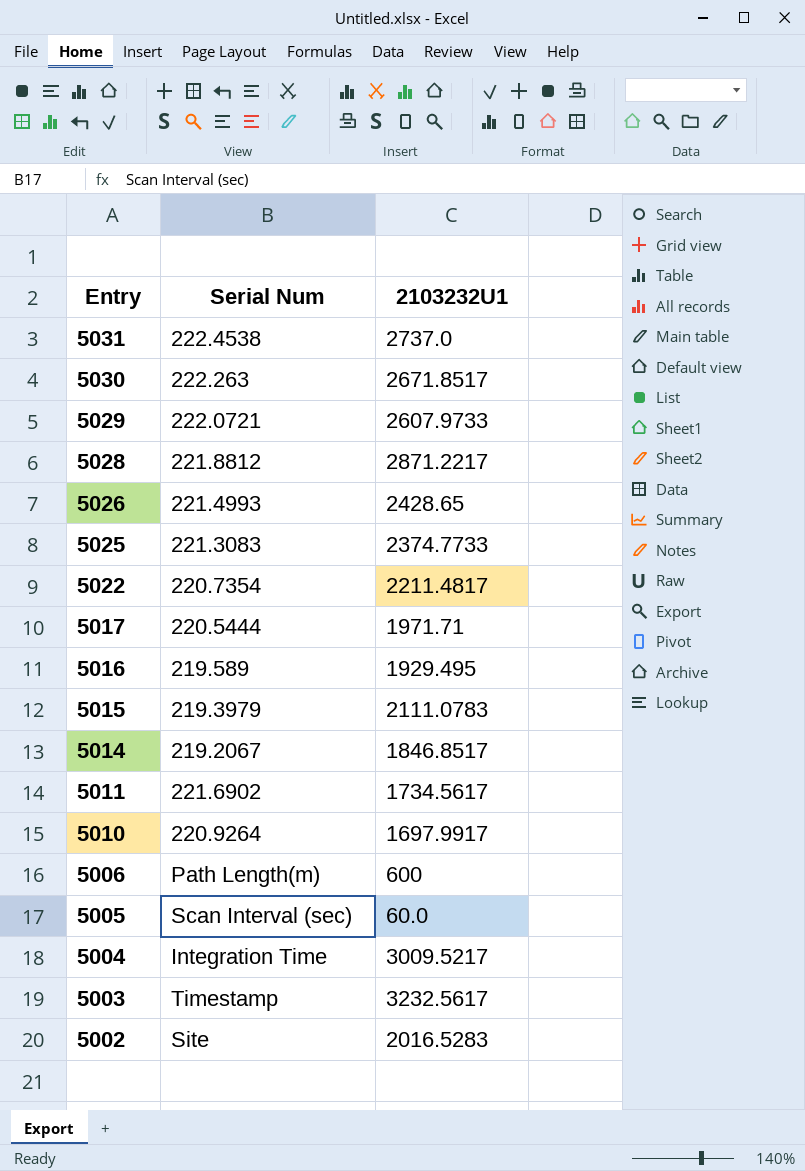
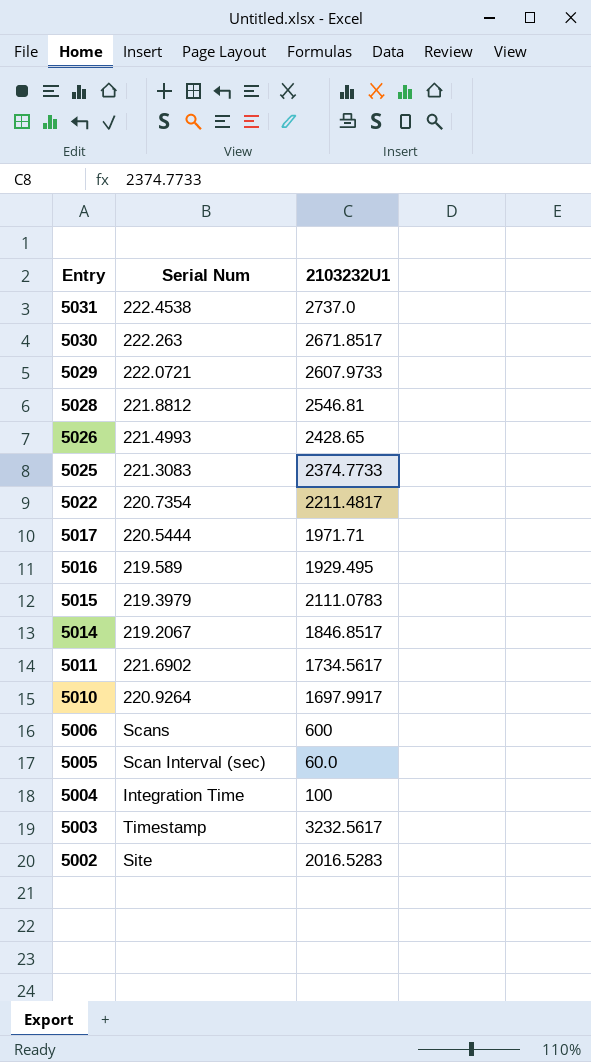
5028 | 2103232U1: 2871.2217 -> 2546.81
5006 | Serial Num: Path Length(m) -> Scans
5004 | 2103232U1: 3009.5217 -> 100

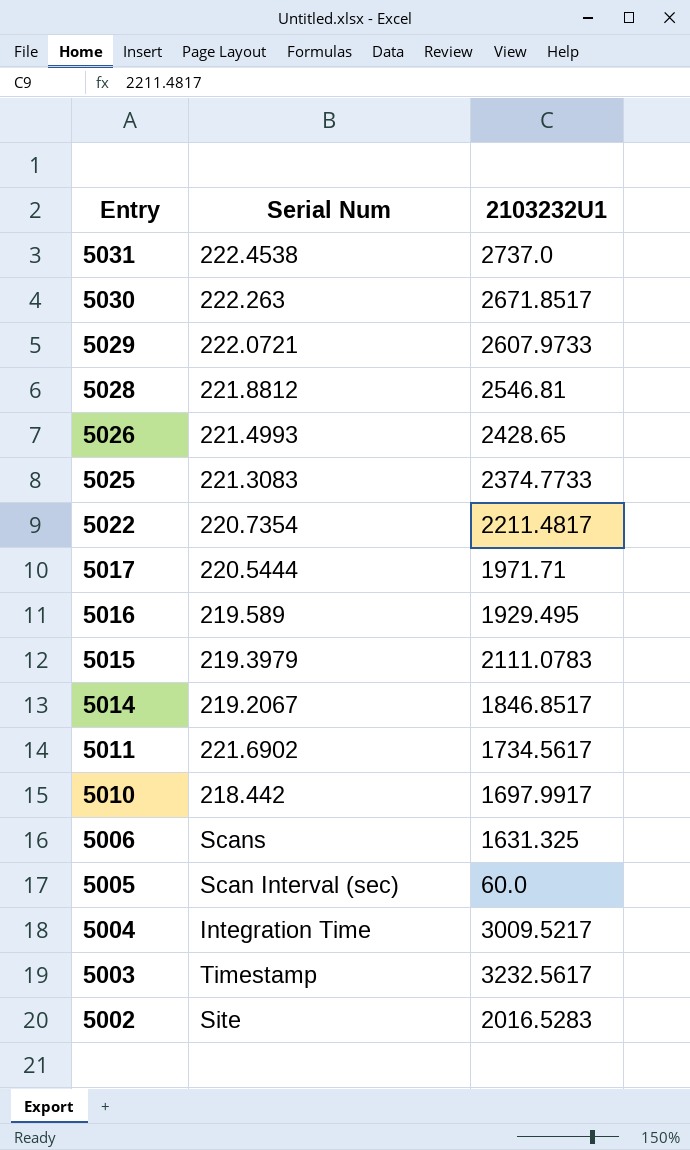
5010 | Serial Num: 220.9264 -> 218.442
5006 | 2103232U1: 600 -> 1631.325
5004 | 2103232U1: 100 -> 3009.5217

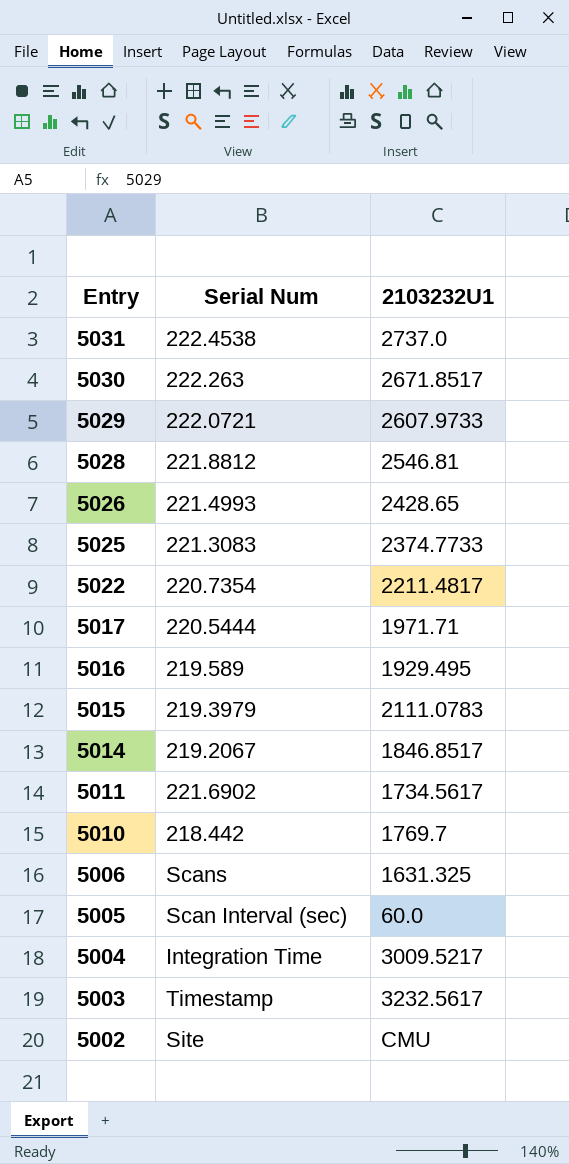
5010 | 2103232U1: 1697.9917 -> 1769.7
5002 | 2103232U1: 2016.5283 -> CMU

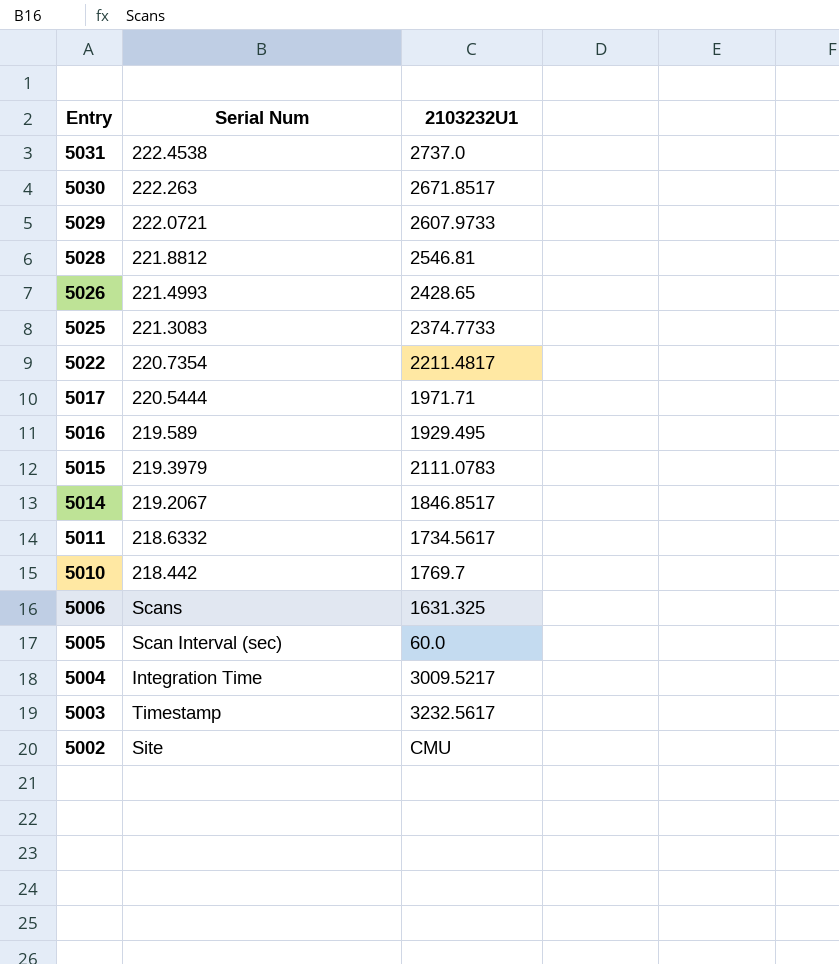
5011 | Serial Num: 221.6902 -> 218.6332

